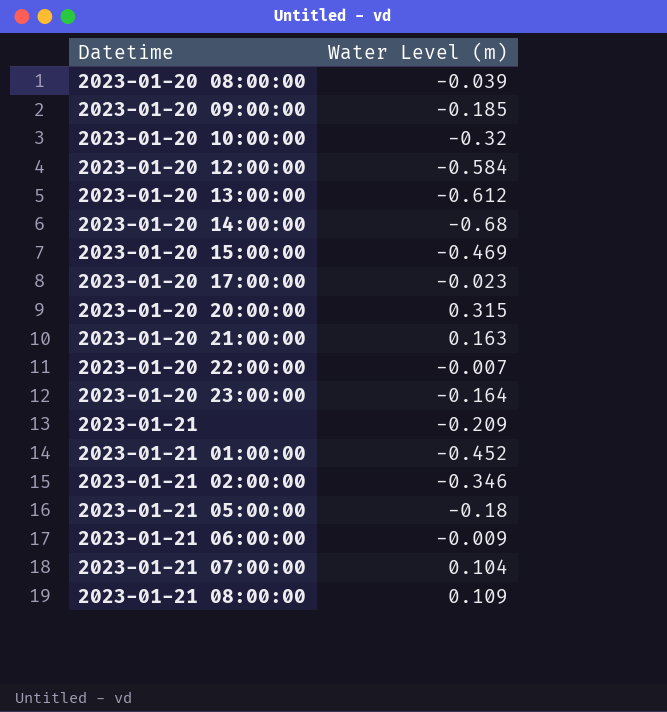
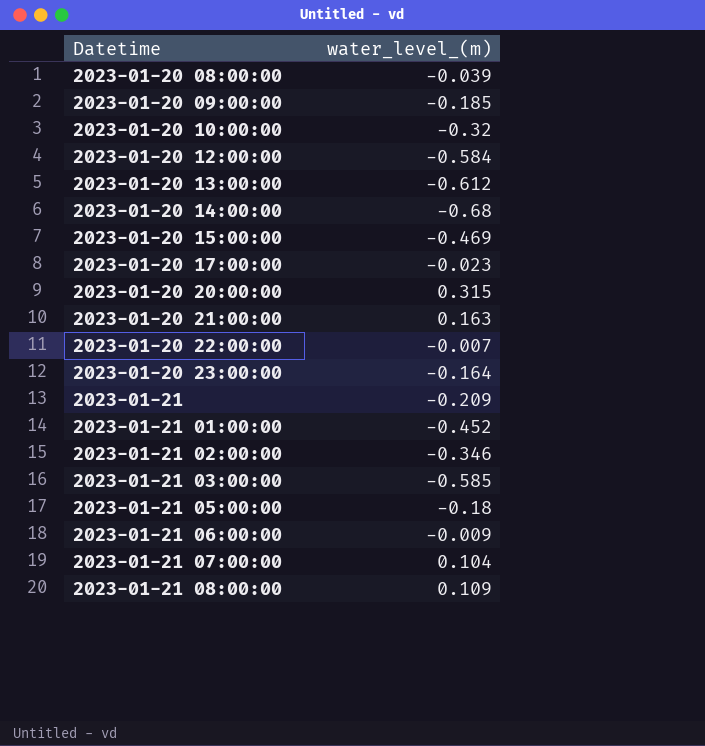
column name: Water Level (m) -> water_level_(m)
row 2023-01-21 03:00:00: none -> -0.585

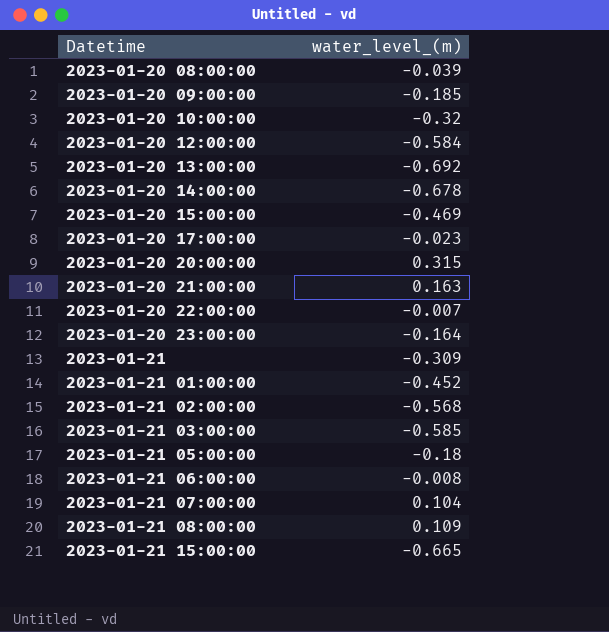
2023-01-20 13:00:00 | water_level_(m): -0.612 -> -0.692
2023-01-20 14:00:00 | water_level_(m): -0.68 -> -0.678
2023-01-21 | water_level_(m): -0.209 -> -0.309
2023-01-21 02:00:00 | water_level_(m): -0.346 -> -0.568
2023-01-21 06:00:00 | water_level_(m): -0.009 -> -0.008
row 2023-01-21 15:00:00: none -> -0.665

